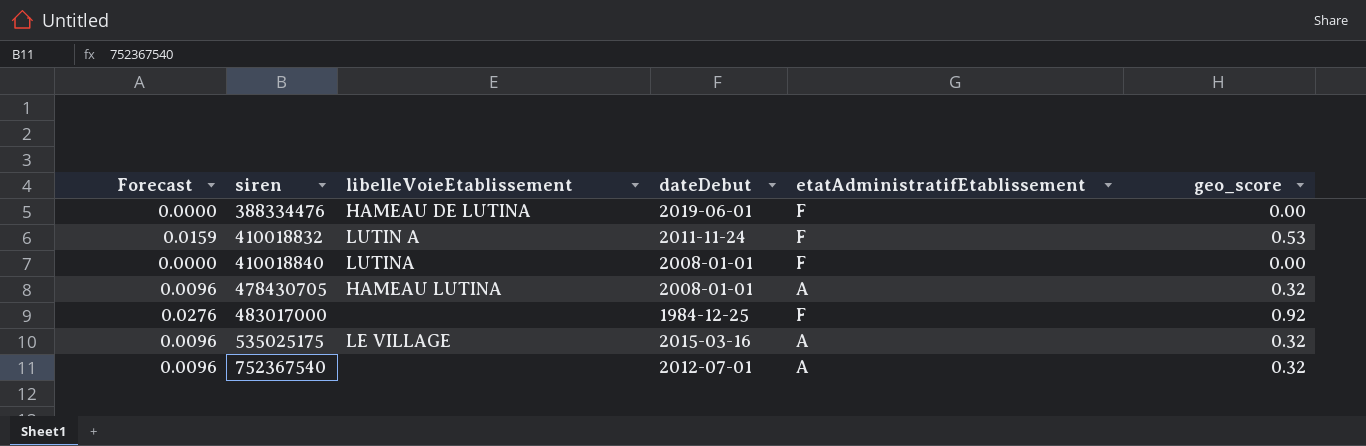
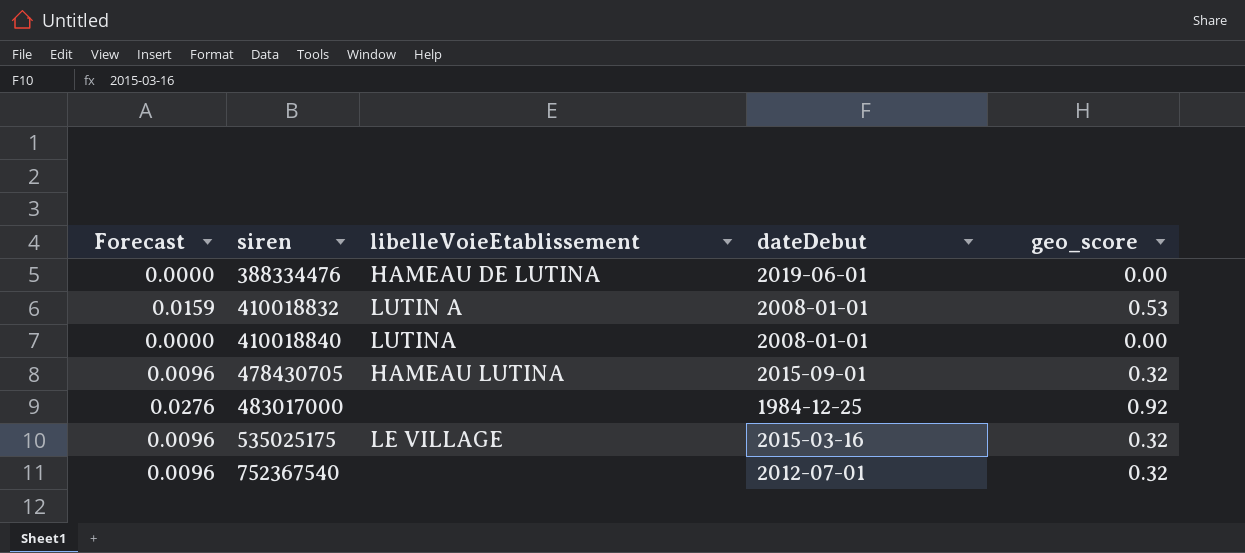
column etatAdministratifEtablissement | position: 5 -> none
410018832 | dateDebut: 2011-11-24 -> 2008-01-01
478430705 | dateDebut: 2008-01-01 -> 2015-09-01

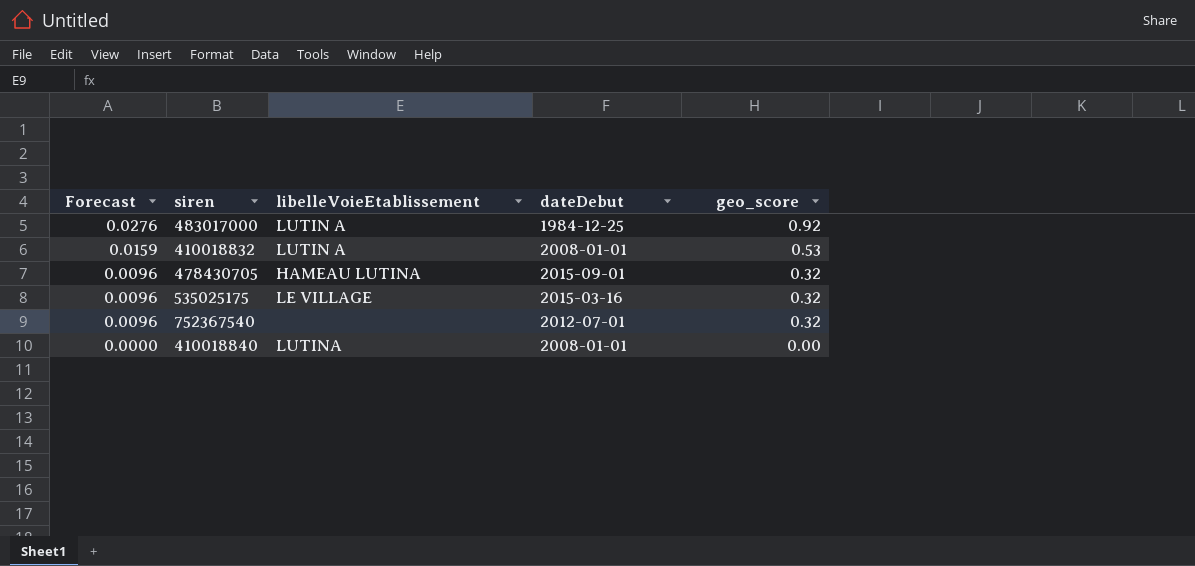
row order: siren ascending -> Forecast descending
row 388334476: 0.0000 | HAMEAU DE LUTINA | 2019-06-01 | 0.00 -> none
483017000 | libelleVoieEtablissement: none -> LUTIN A

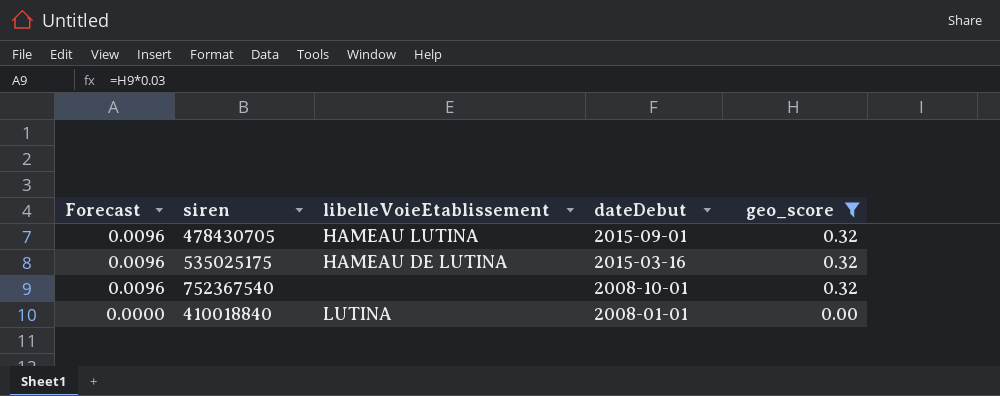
filter: none -> geo_score <= 0.32
535025175 | libelleVoieEtablissement: LE VILLAGE -> HAMEAU DE LUTINA
752367540 | dateDebut: 2012-07-01 -> 2008-10-01

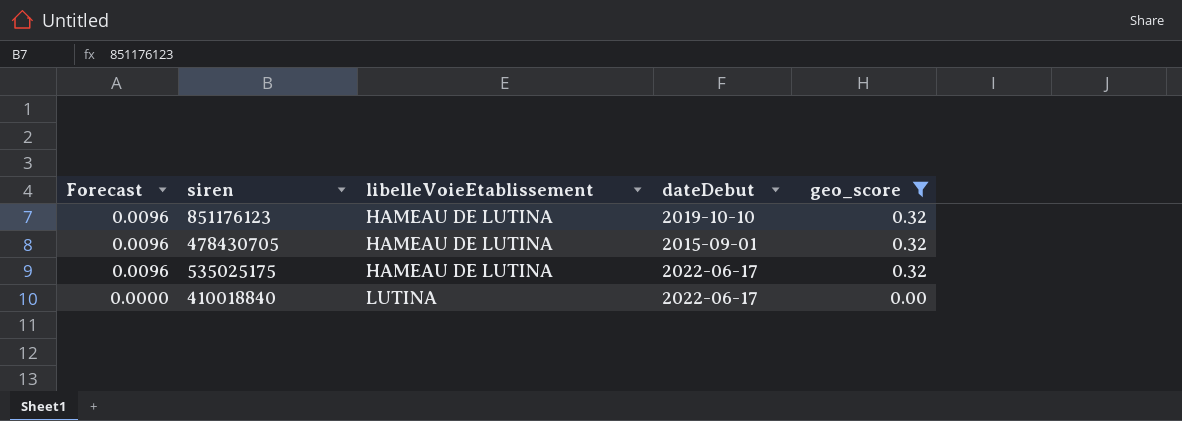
row 752367540: 0.0096 | none | 2008-10-01 | 0.32 -> none
row 851176123: none -> 0.0096 | HAMEAU DE LUTINA | 2019-10-10 | 0.32
478430705 | libelleVoieEtablissement: HAMEAU LUTINA -> HAMEAU DE LUTINA
535025175 | dateDebut: 2015-03-16 -> 2022-06-17
410018840 | dateDebut: 2008-01-01 -> 2022-06-17

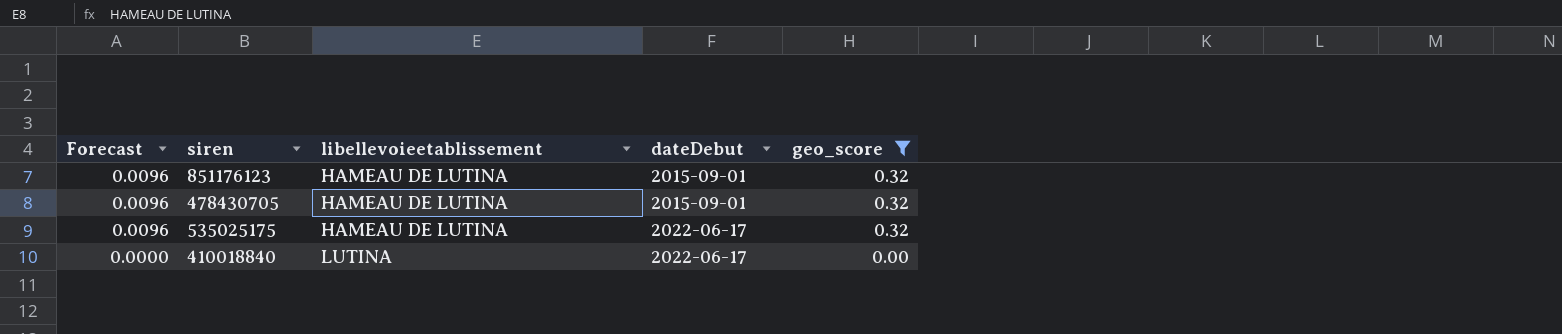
column name: libelleVoieEtablissement -> libellevoieetablissement
851176123 | dateDebut: 2019-10-10 -> 2015-09-01

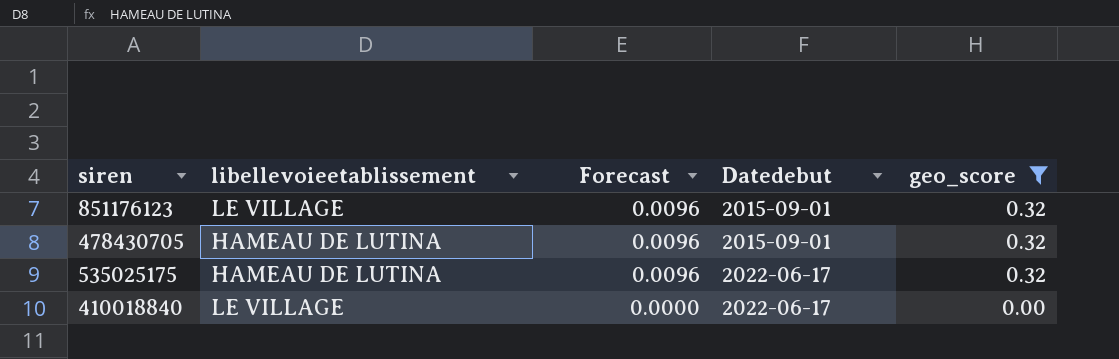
column Forecast | position: 1 -> 3
column name: dateDebut -> Datedebut
851176123 | libellevoieetablissement: HAMEAU DE LUTINA -> LE VILLAGE
410018840 | libellevoieetablissement: LUTINA -> LE VILLAGE

